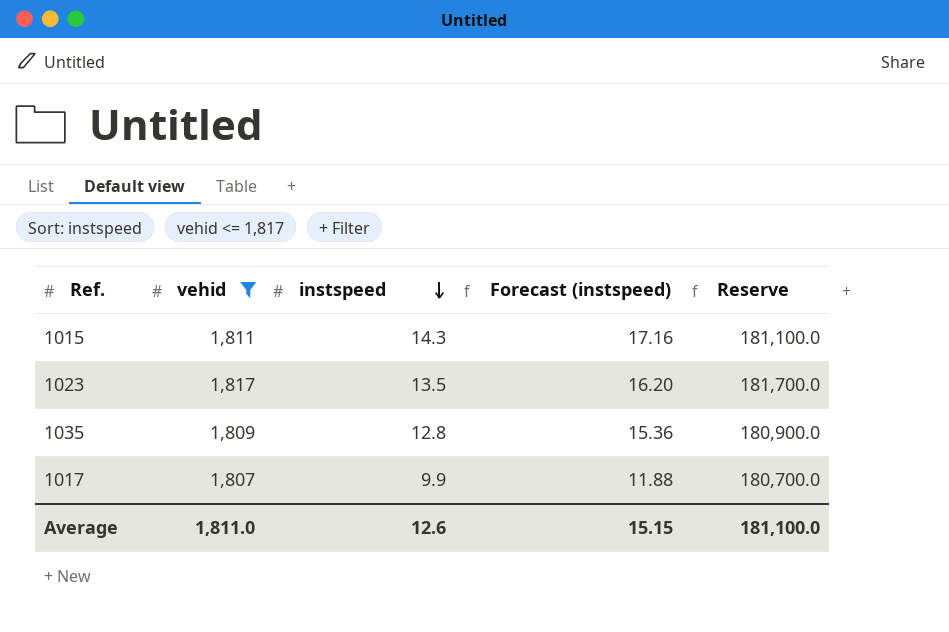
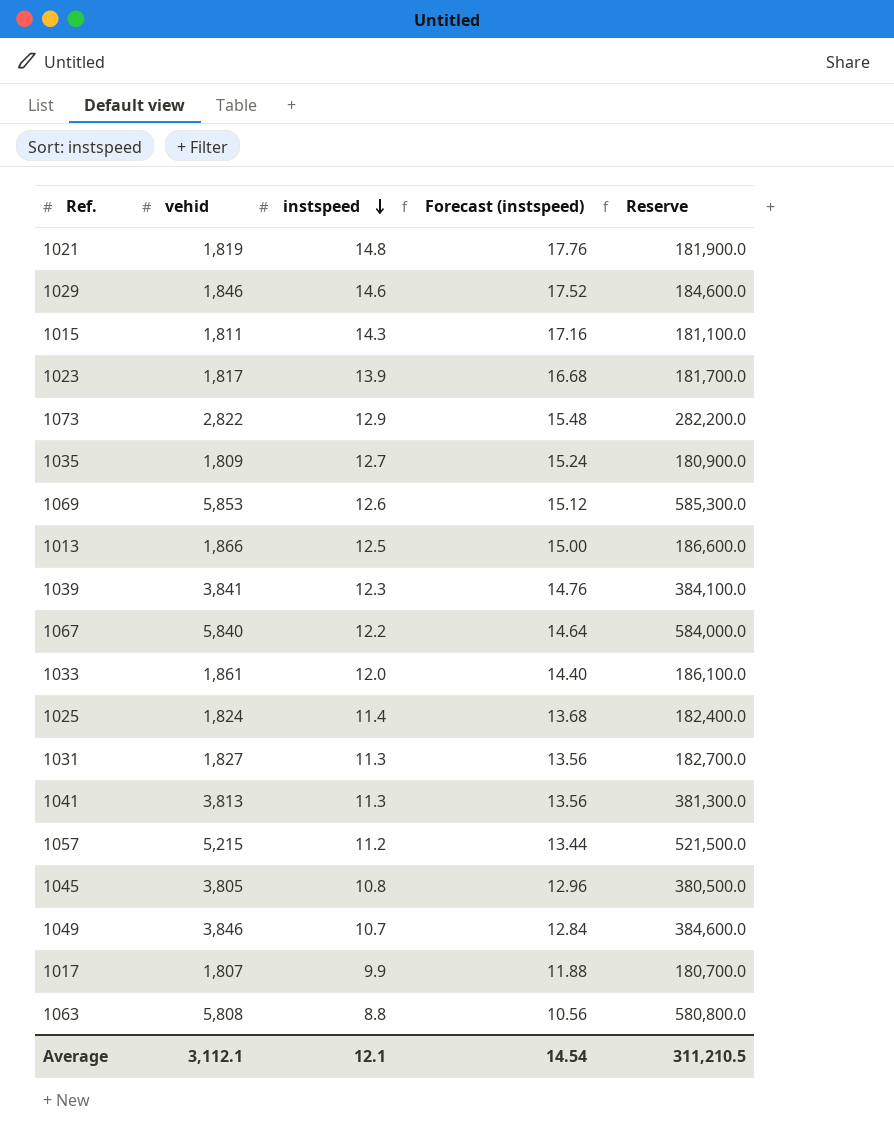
filter: vehid <= 1,817 -> none
1023 | instspeed: 13.5 -> 13.9
1023 | Forecast (instspeed): 16.20 -> 16.68
1035 | instspeed: 12.8 -> 12.7
1035 | Forecast (instspeed): 15.36 -> 15.24
Average | vehid: 1,811.0 -> 3,112.1
Average | instspeed: 12.6 -> 12.1
Average | Forecast (instspeed): 15.15 -> 14.54
Average | Reserve: 181,100.0 -> 311,210.5

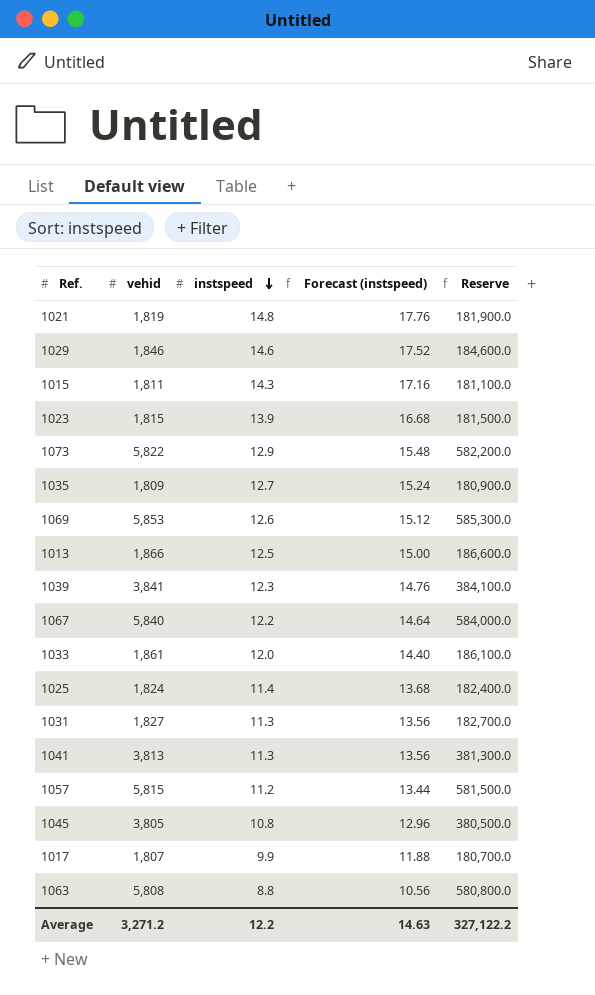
row 1049: 3,846 | 10.7 | 12.84 | 384,600.0 -> none
1023 | vehid: 1,817 -> 1,815
1023 | Reserve: 181,700.0 -> 181,500.0
1073 | vehid: 2,822 -> 5,822
1073 | Reserve: 282,200.0 -> 582,200.0
1057 | vehid: 5,215 -> 5,815
1057 | Reserve: 521,500.0 -> 581,500.0
Average | vehid: 3,112.1 -> 3,271.2
Average | instspeed: 12.1 -> 12.2
Average | Forecast (instspeed): 14.54 -> 14.63
Average | Reserve: 311,210.5 -> 327,122.2

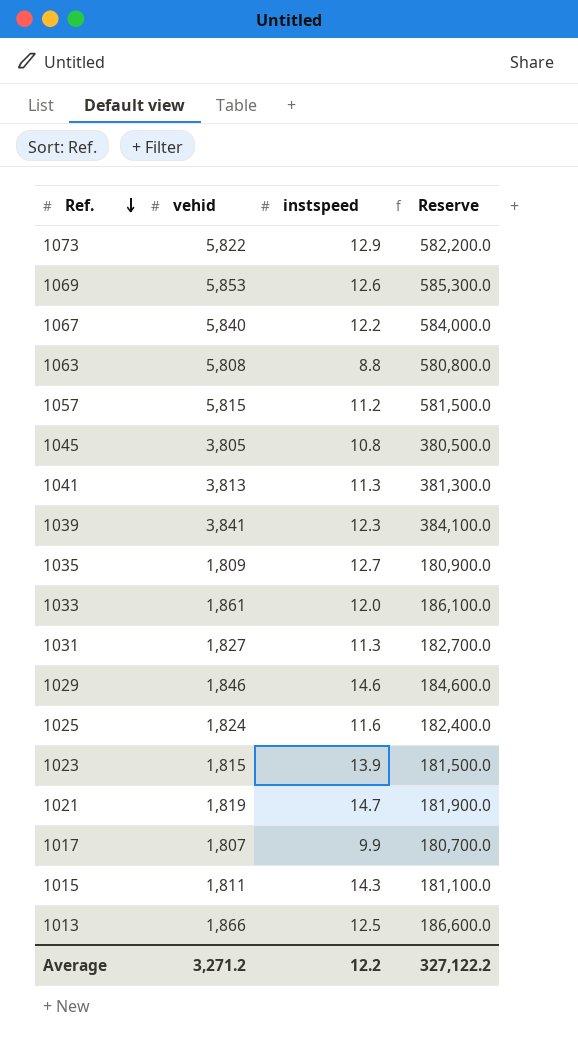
row order: instspeed descending -> Ref. descending
column Forecast (instspeed) | formula: [instspeed] * 1.2 -> none
1025 | instspeed: 11.4 -> 11.6
1021 | instspeed: 14.8 -> 14.7

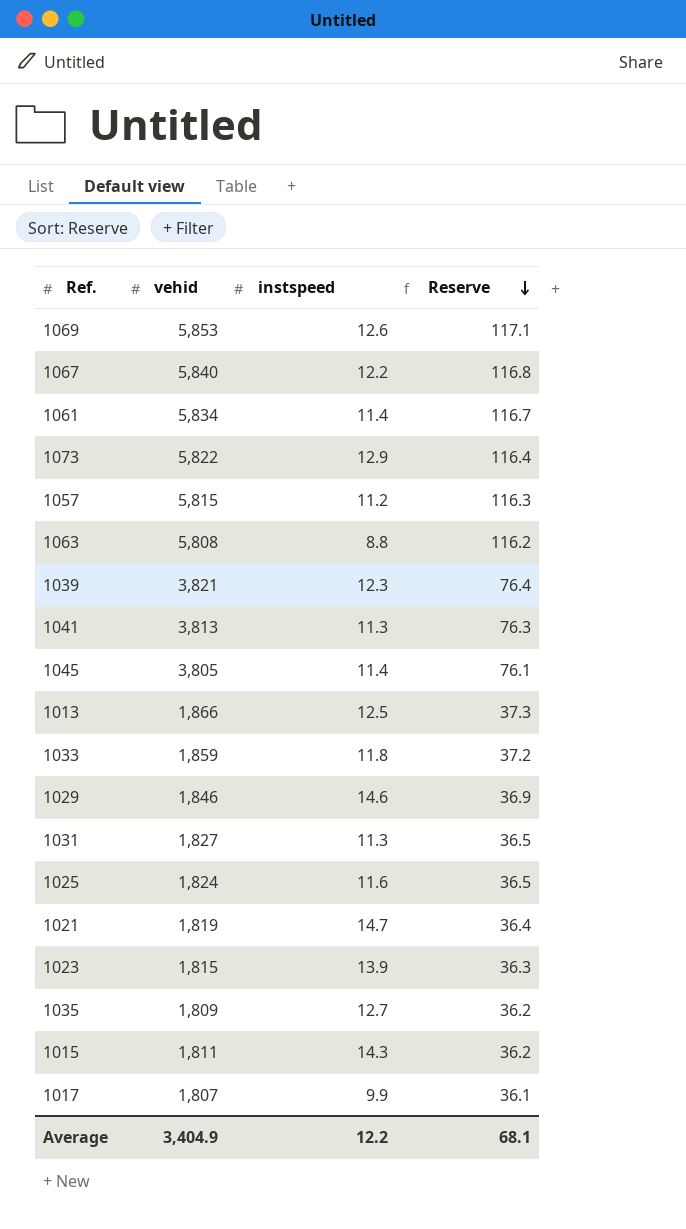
row order: Ref. descending -> Reserve descending
column Reserve | formula: [vehid] * 100 -> [vehid] * 0.02
row 1061: none -> 5,834 | 11.4 | 116.7
1039 | vehid: 3,841 -> 3,821
1045 | instspeed: 10.8 -> 11.4
1033 | vehid: 1,861 -> 1,859
1033 | instspeed: 12.0 -> 11.8
Average | vehid: 3,271.2 -> 3,404.9
Average | Reserve: 327,122.2 -> 68.1

